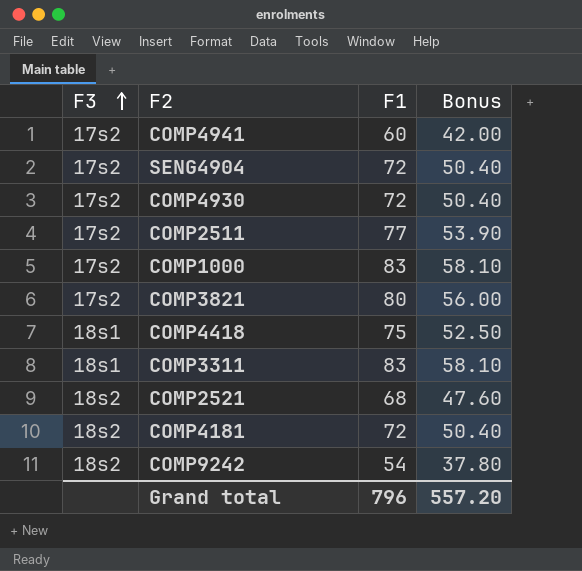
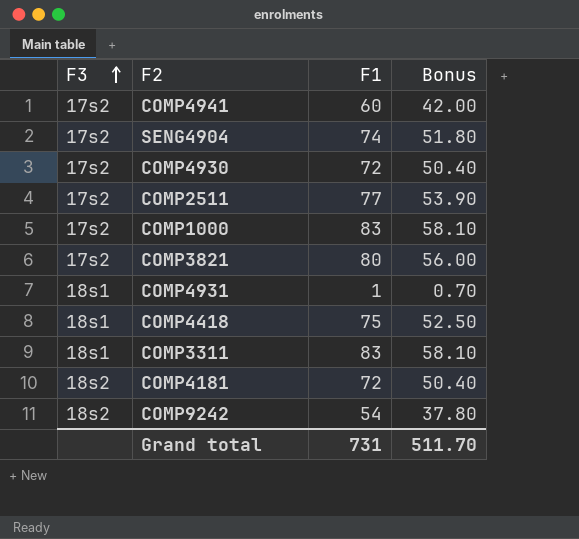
row COMP2521: 18s2 | 68 | 47.60 -> none
SENG4904 | F1: 72 -> 74
SENG4904 | Bonus: 50.40 -> 51.80
row COMP4931: none -> 18s1 | 1 | 0.70
Grand total | F1: 796 -> 731
Grand total | Bonus: 557.20 -> 511.70

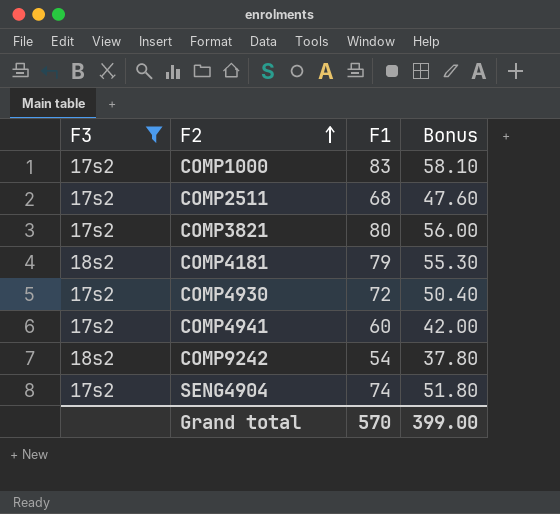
filter: none -> F3 != 18s1
row order: F3 ascending -> F2 ascending
COMP2511 | F1: 77 -> 68
COMP2511 | Bonus: 53.90 -> 47.60
COMP4181 | F1: 72 -> 79
COMP4181 | Bonus: 50.40 -> 55.30
Grand total | F1: 731 -> 570
Grand total | Bonus: 511.70 -> 399.00

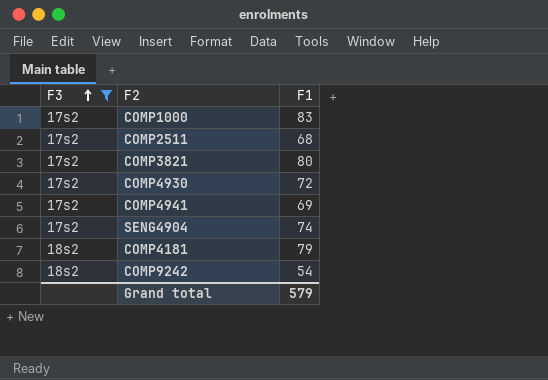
row order: F2 ascending -> F3 ascending
column Bonus | formula: [F1] * 0.7 -> none
COMP4941 | F1: 60 -> 69
Grand total | F1: 570 -> 579

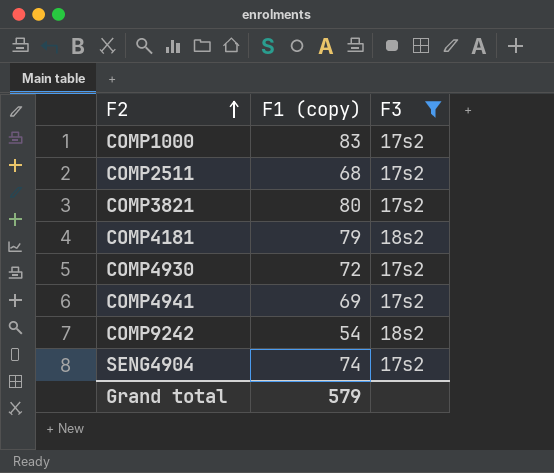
row order: F3 ascending -> F2 ascending
column name: F1 -> F1 (copy)
column F3 | position: 1 -> 3

